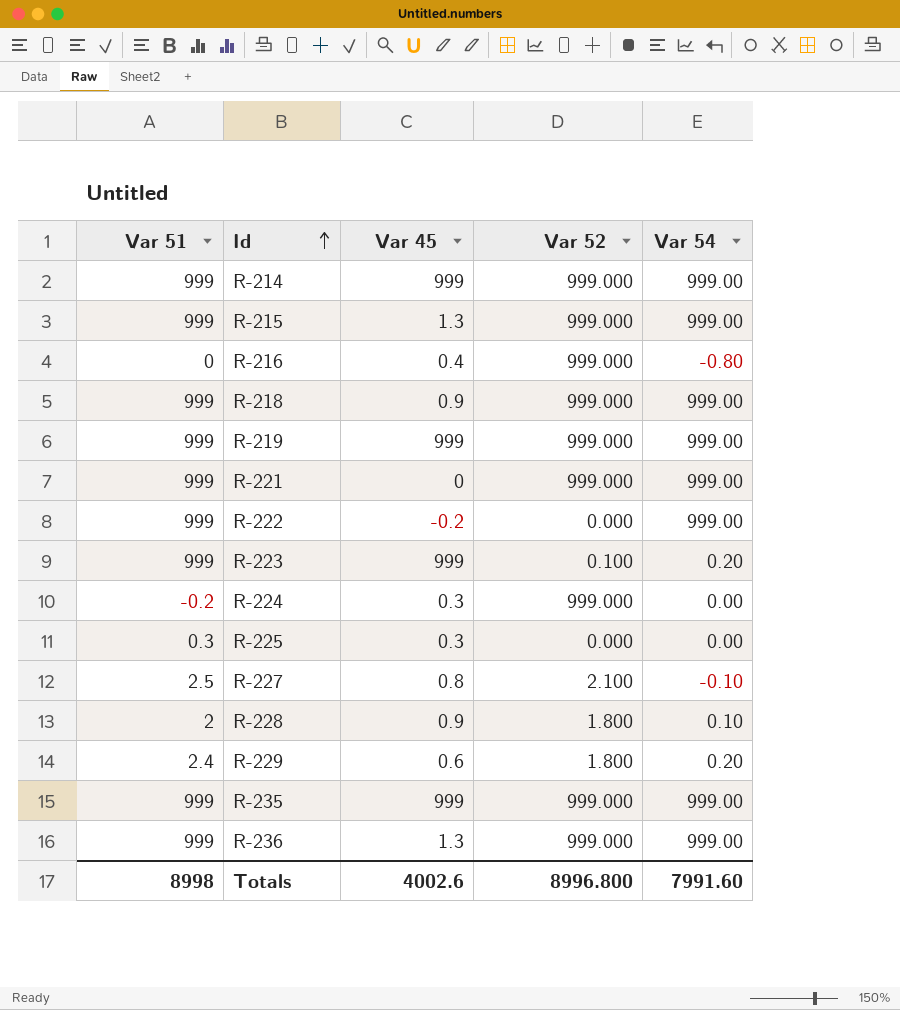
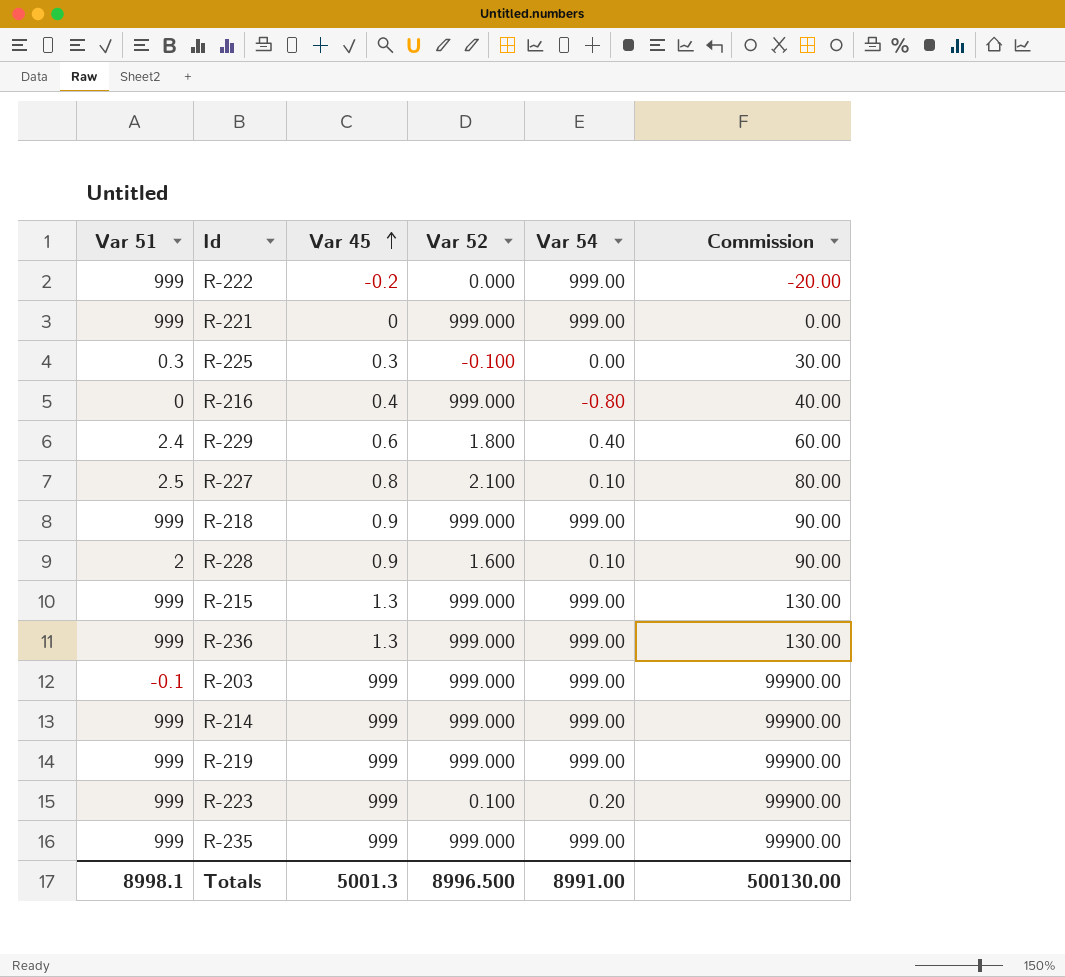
row order: Id ascending -> Var 45 ascending
column Commission | formula: none -> [Var 45] * 100
row R-224: -0.2 | 0.3 | 999.000 | 0.00 -> none
R-225 | Var 52: 0.000 -> -0.100
R-229 | Var 54: 0.20 -> 0.40
R-227 | Var 54: -0.10 -> 0.10
R-228 | Var 52: 1.800 -> 1.600
row R-203: none -> -0.1 | 999 | 999.000 | 999.00 | 99900.00
Totals | Var 51: 8998 -> 8998.1
Totals | Var 45: 4002.6 -> 5001.3
Totals | Var 52: 8996.800 -> 8996.500
Totals | Var 54: 7991.60 -> 8991.00

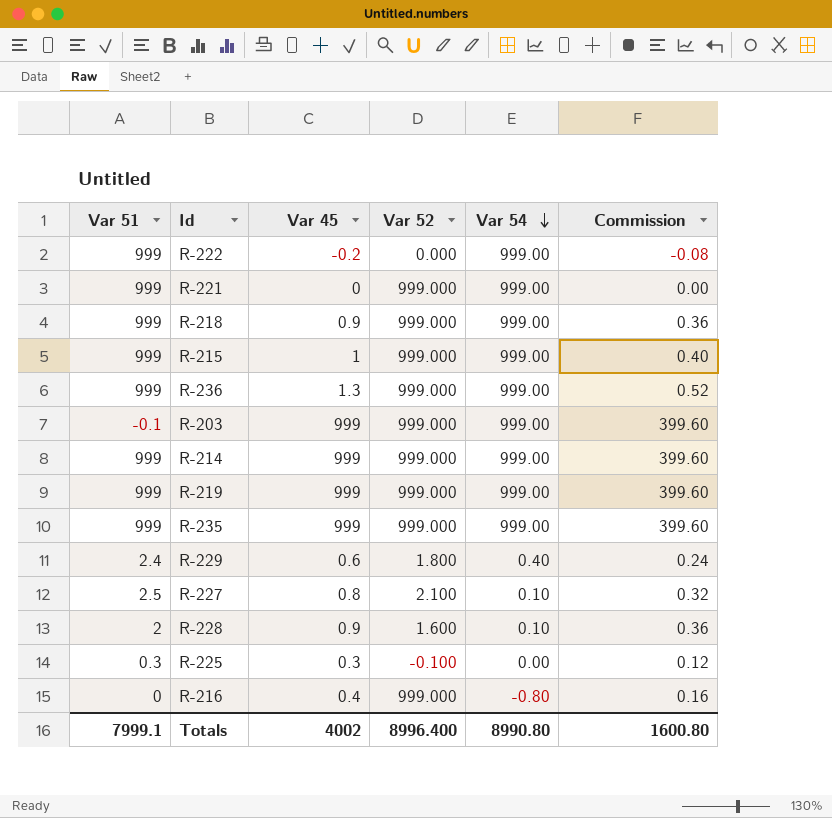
row order: Var 45 ascending -> Var 54 descending
column Commission | formula: [Var 45] * 100 -> [Var 45] * 0.4
row R-223: 999 | 999 | 0.100 | 0.20 | 99900.00 -> none
R-215 | Var 45: 1.3 -> 1
Totals | Var 51: 8998.1 -> 7999.1
Totals | Var 45: 5001.3 -> 4002
Totals | Var 52: 8996.500 -> 8996.400
Totals | Var 54: 8991.00 -> 8990.80
Totals | Commission: 500130.00 -> 1600.80

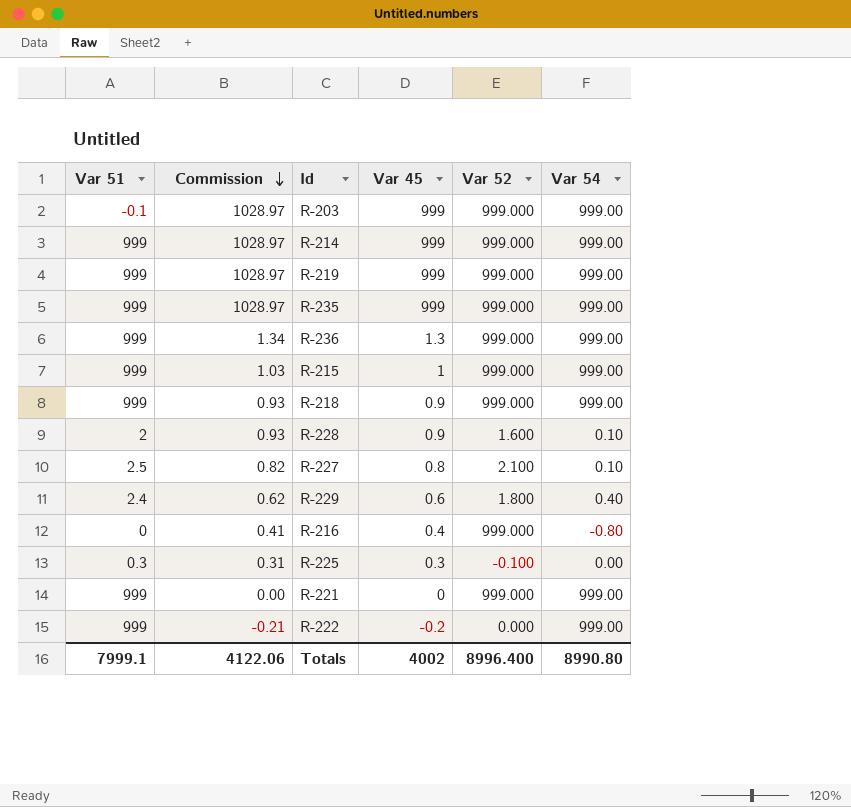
row order: Var 54 descending -> Commission descending
column Commission | formula: [Var 45] * 0.4 -> [Var 45] * 1.03
column Commission | position: 6 -> 2
Totals | Commission: 1600.80 -> 4122.06

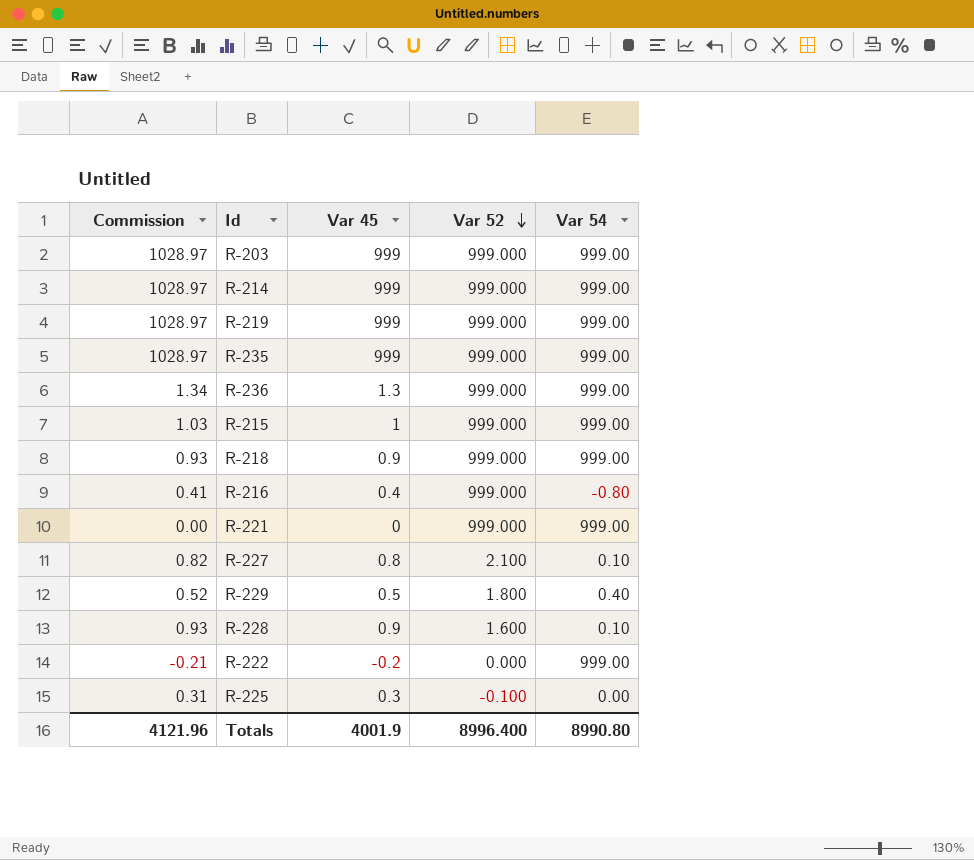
row order: Commission descending -> Var 52 descending
column Var 51 | position: 1 -> none
R-229 | Commission: 0.62 -> 0.52
R-229 | Var 45: 0.6 -> 0.5
Totals | Commission: 4122.06 -> 4121.96
Totals | Var 45: 4002 -> 4001.9

